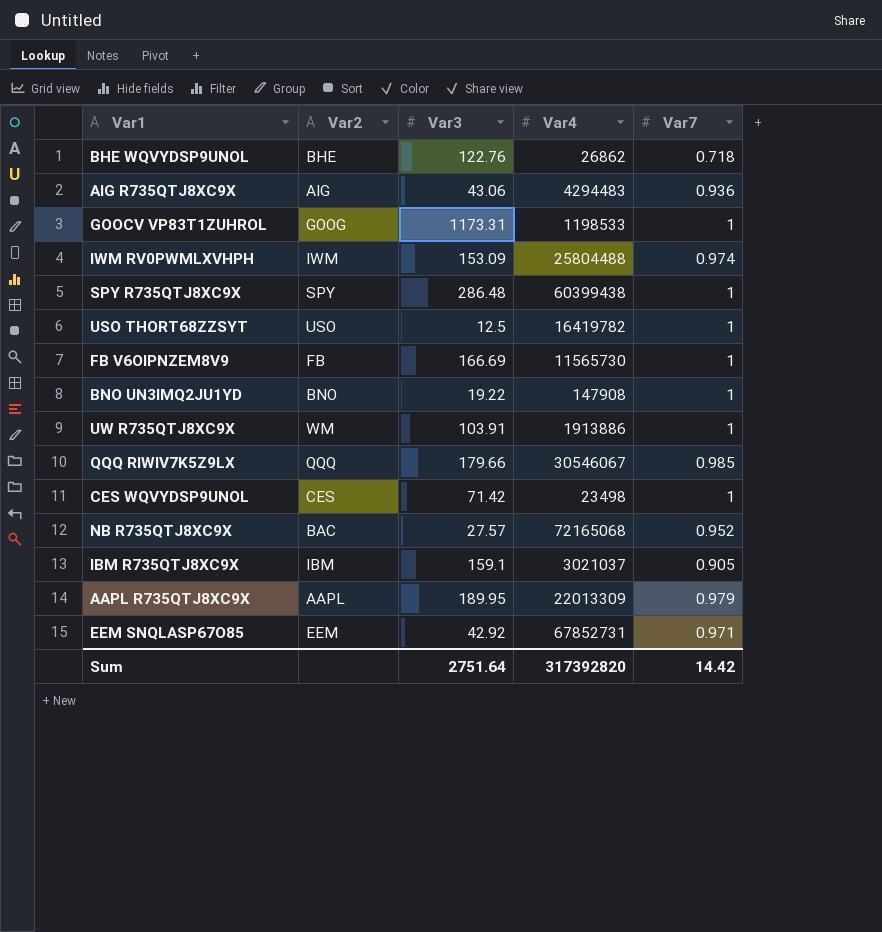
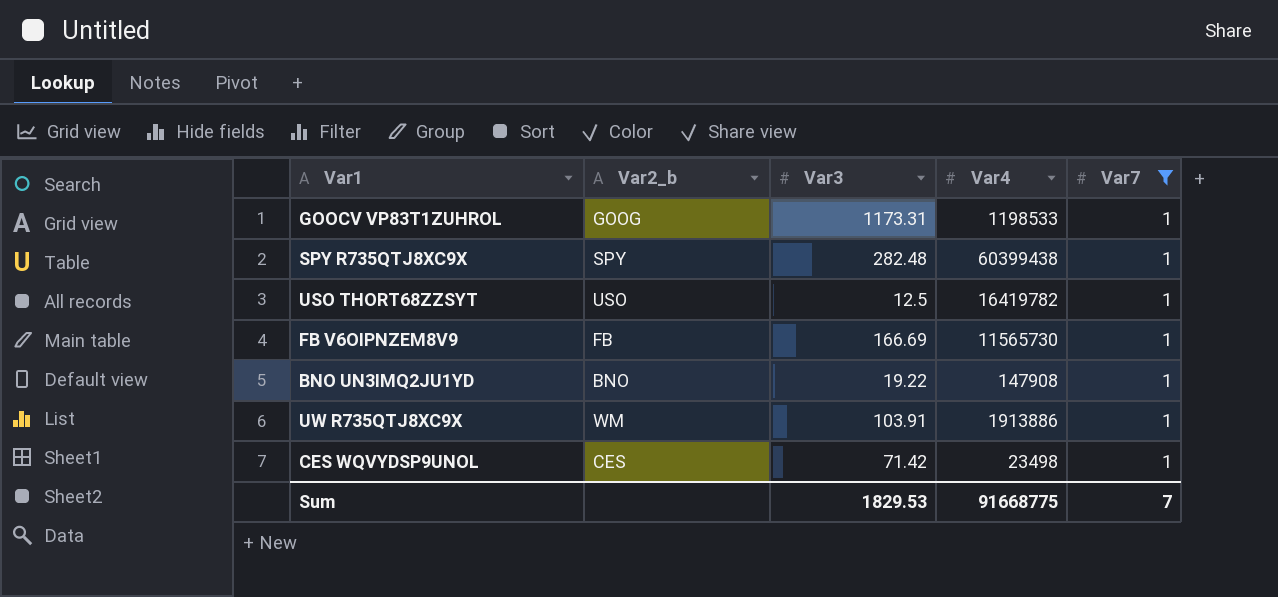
filter: none -> Var7 = 1
column name: Var2 -> Var2_b
SPY R735QTJ8XC9X | Var3: 286.48 -> 282.48
Sum | Var3: 2751.64 -> 1829.53
Sum | Var4: 317392820 -> 91668775
Sum | Var7: 14.42 -> 7

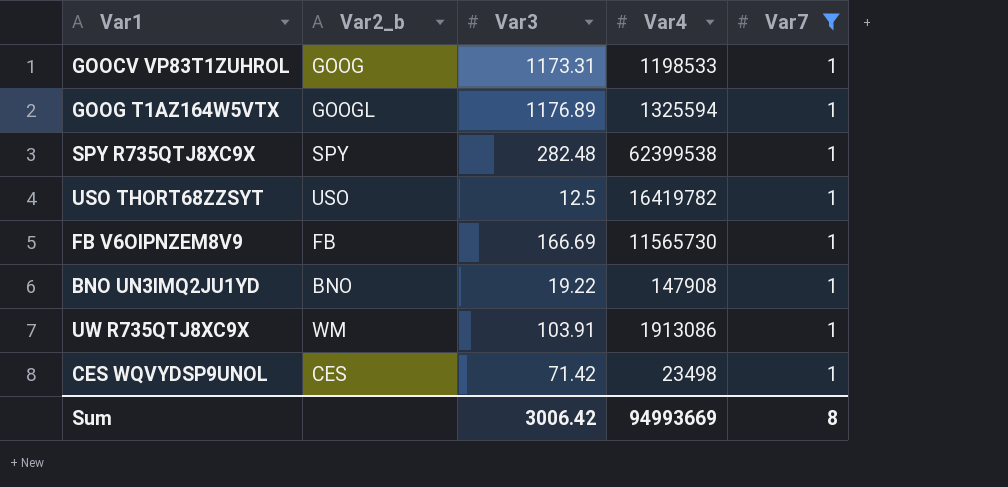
row GOOG T1AZ164W5VTX: none -> GOOGL | 1176.89 | 1325594 | 1
SPY R735QTJ8XC9X | Var4: 60399438 -> 62399538
UW R735QTJ8XC9X | Var4: 1913886 -> 1913086
Sum | Var3: 1829.53 -> 3006.42
Sum | Var4: 91668775 -> 94993669
Sum | Var7: 7 -> 8

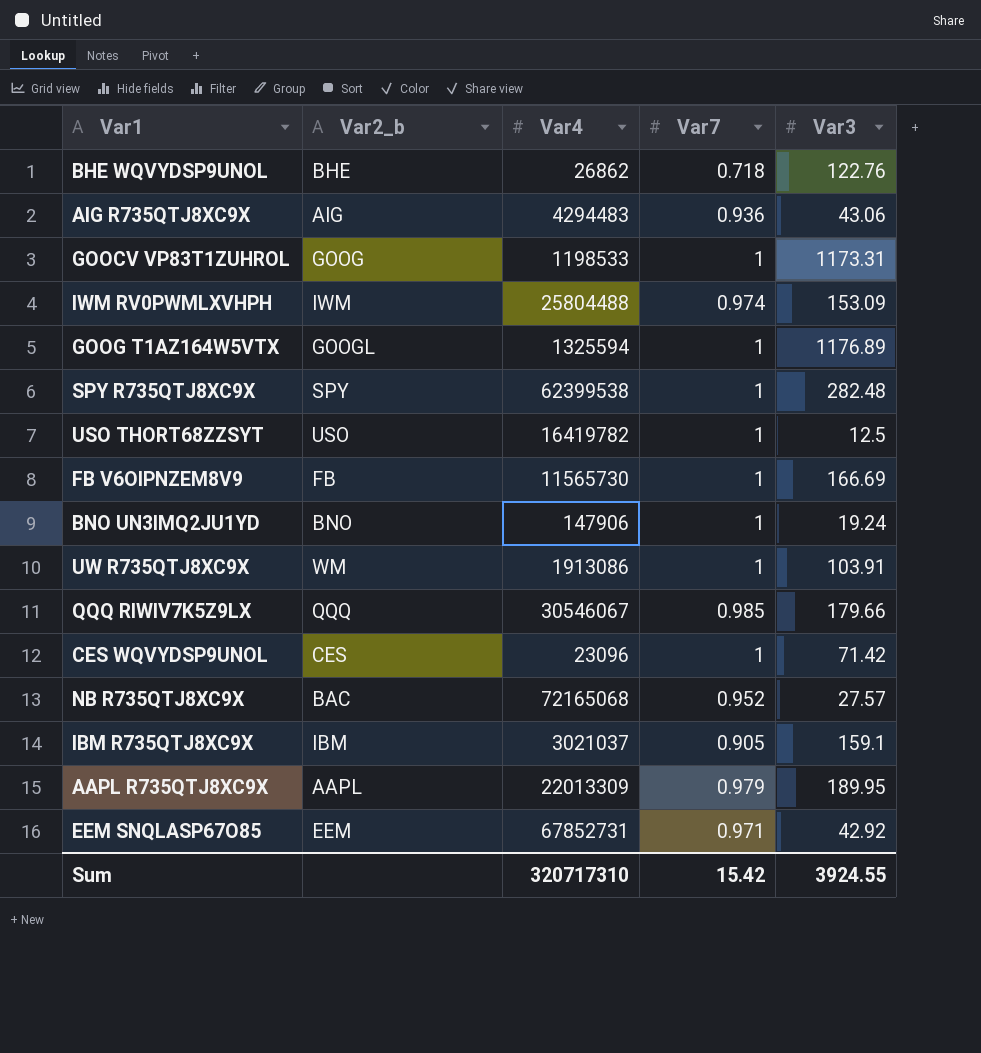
filter: Var7 = 1 -> none
column Var3 | position: 3 -> 5
BNO UN3IMQ2JU1YD | Var4: 147908 -> 147906
BNO UN3IMQ2JU1YD | Var3: 19.22 -> 19.24
CES WQVYDSP9UNOL | Var4: 23498 -> 23096
Sum | Var4: 94993669 -> 320717310
Sum | Var7: 8 -> 15.42
Sum | Var3: 3006.42 -> 3924.55

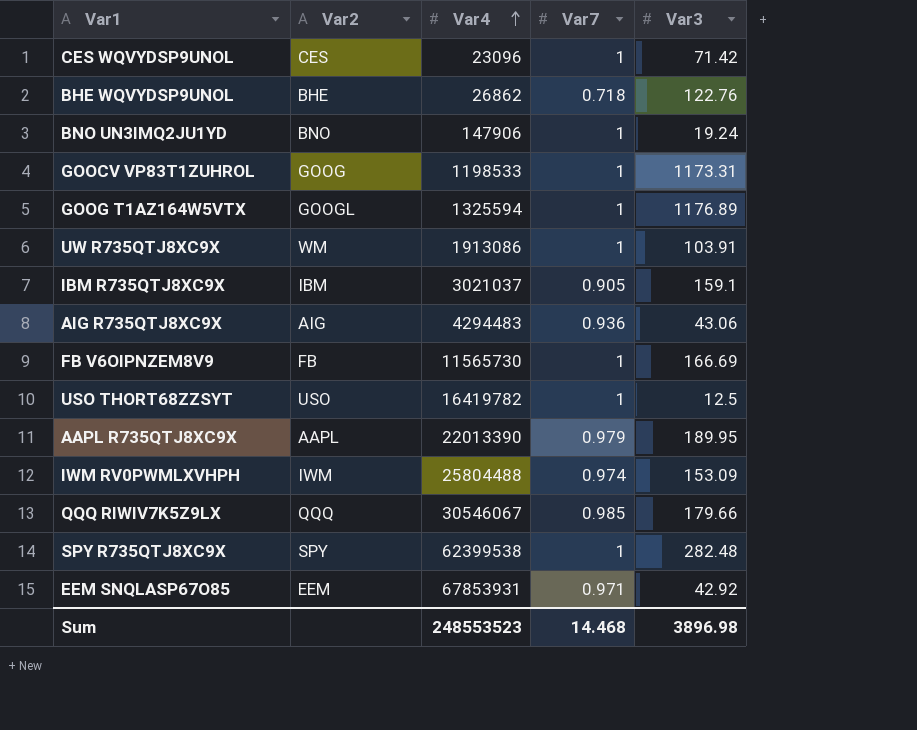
row order: none -> Var4 ascending
column name: Var2_b -> Var2
row NB R735QTJ8XC9X: BAC | 72165068 | 0.952 | 27.57 -> none
AAPL R735QTJ8XC9X | Var4: 22013309 -> 22013390
EEM SNQLASP67O85 | Var4: 67852731 -> 67853931
Sum | Var4: 320717310 -> 248553523
Sum | Var7: 15.42 -> 14.468
Sum | Var3: 3924.55 -> 3896.98

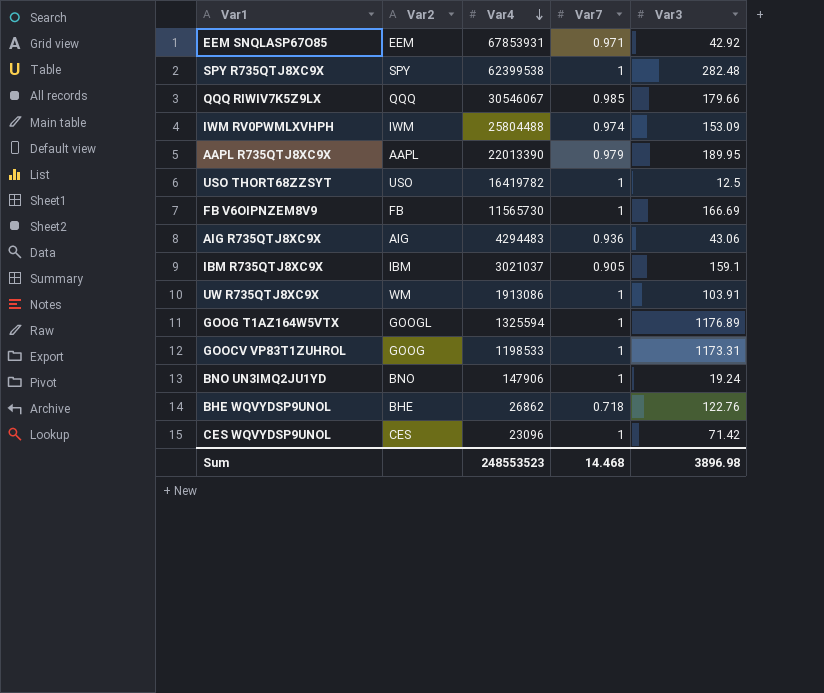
row order: Var4 ascending -> Var4 descending

